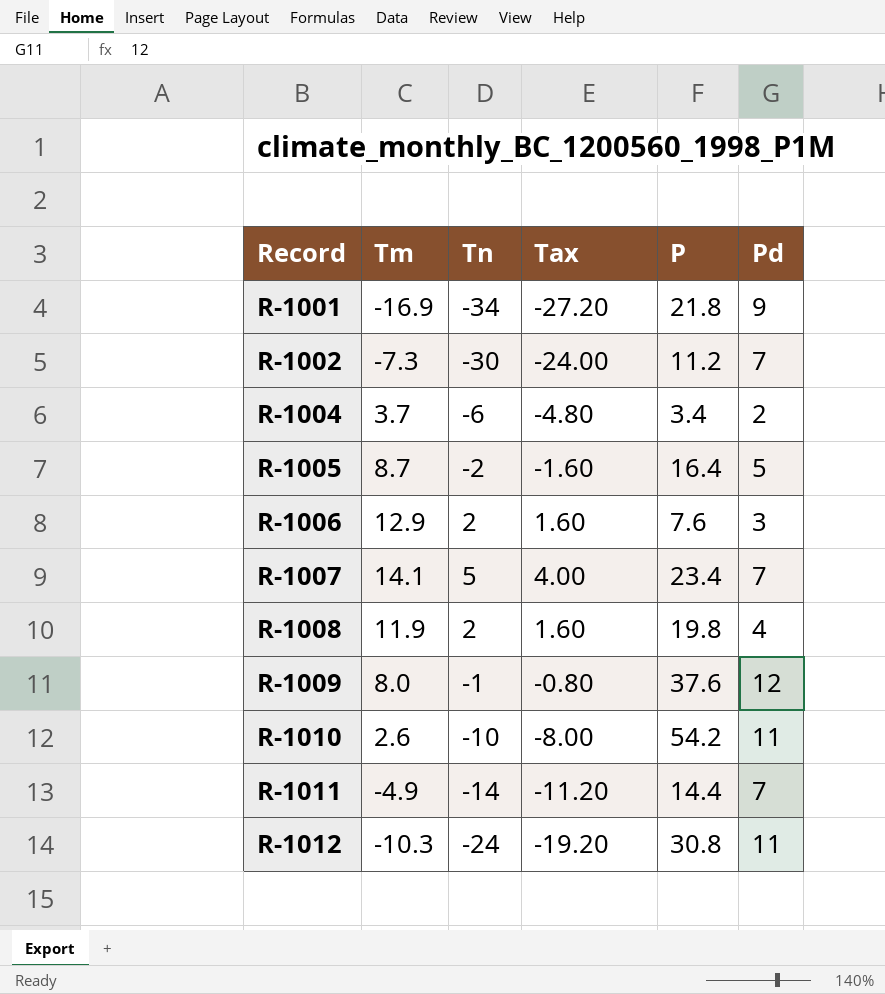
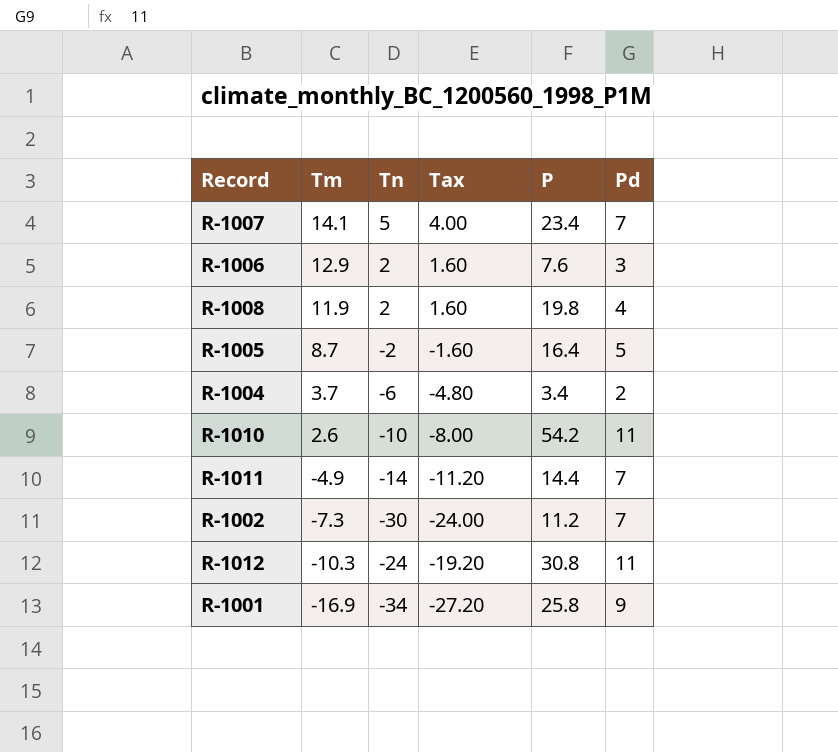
row order: Record ascending -> Tm descending
row R-1009: 8.0 | -1 | -0.80 | 37.6 | 12 -> none
R-1001 | P: 21.8 -> 25.8

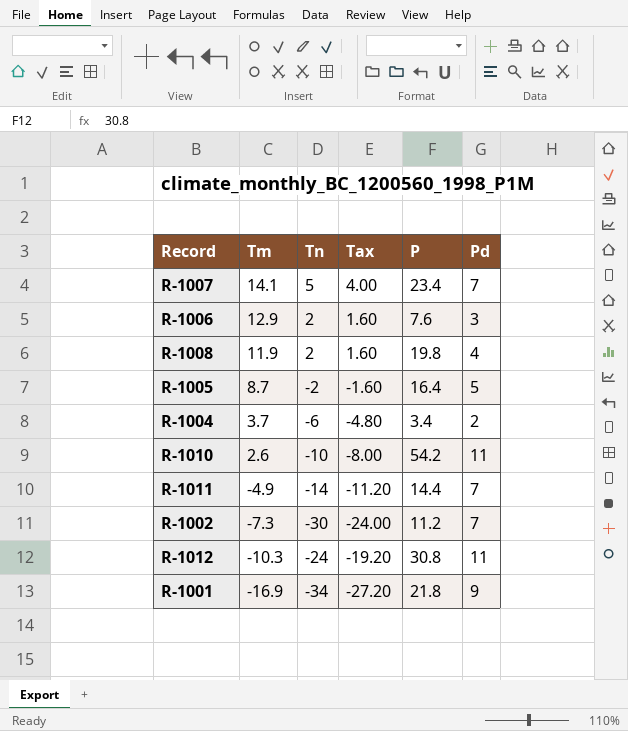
R-1001 | P: 25.8 -> 21.8

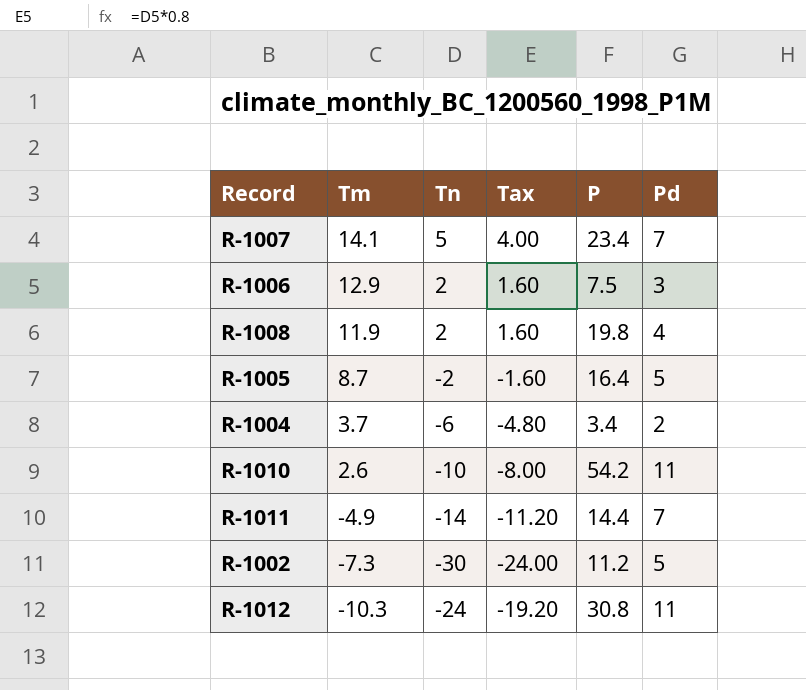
row R-1001: -16.9 | -34 | -27.20 | 21.8 | 9 -> none
R-1006 | P: 7.6 -> 7.5
R-1002 | Pd: 7 -> 5

